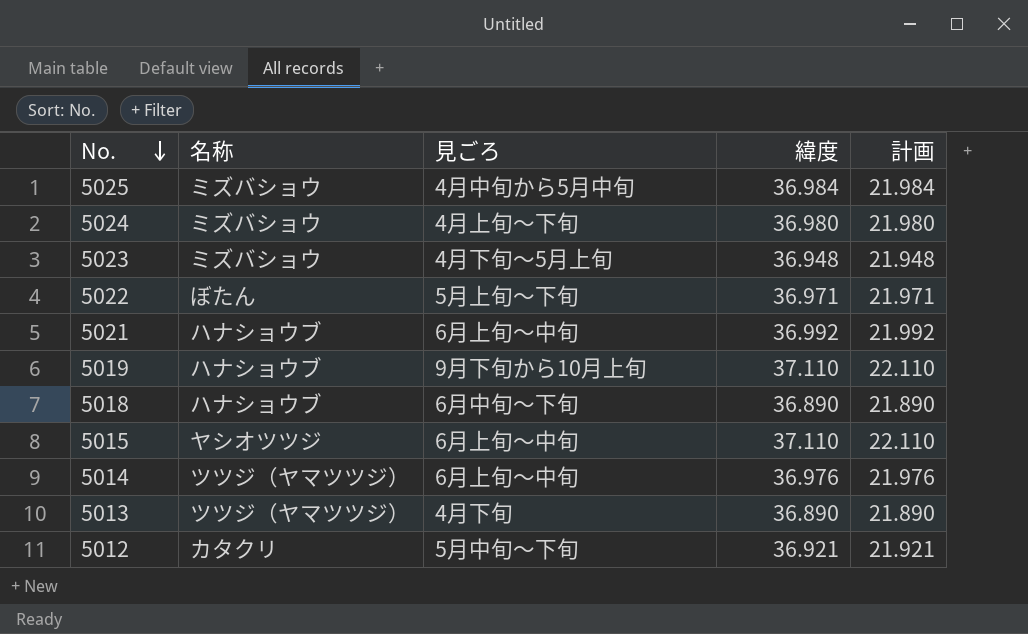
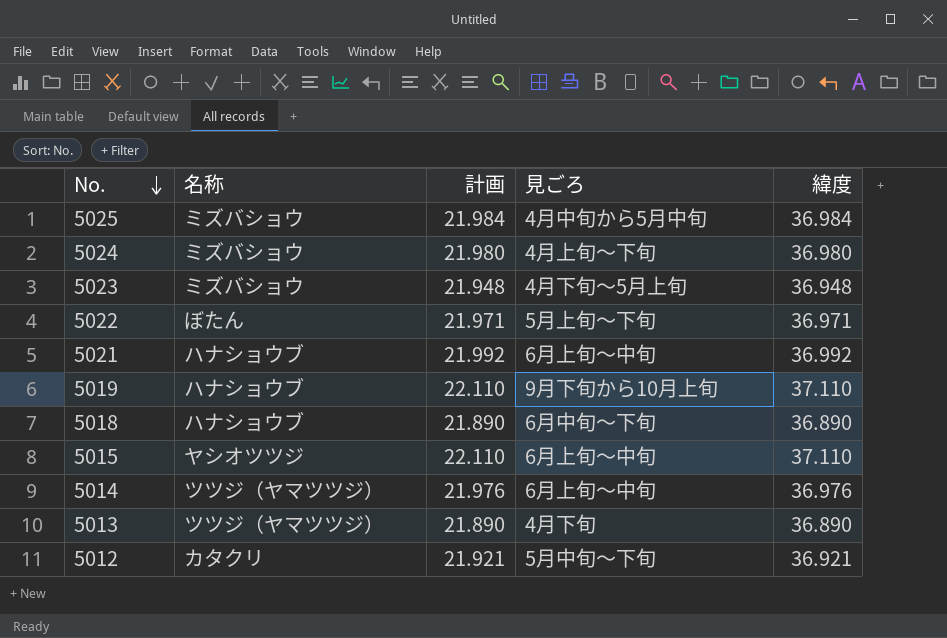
column 計画 | position: 5 -> 3

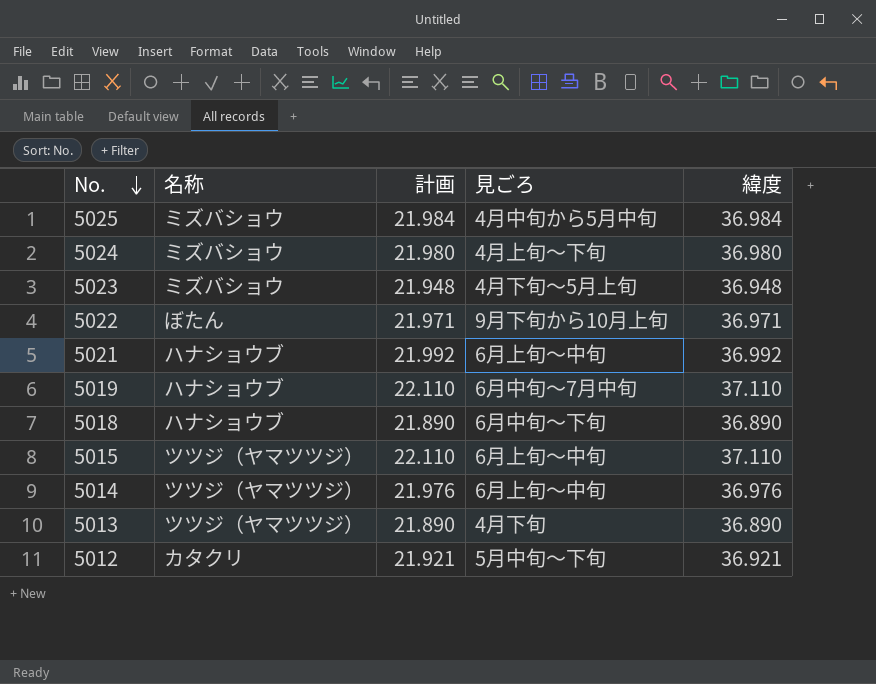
5022 | 見ごろ: 5月上旬～下旬 -> 9月下旬から10月上旬
5019 | 見ごろ: 9月下旬から10月上旬 -> 6月中旬～7月中旬
5015 | 名称: ヤシオツツジ -> ツツジ（ヤマツツジ）

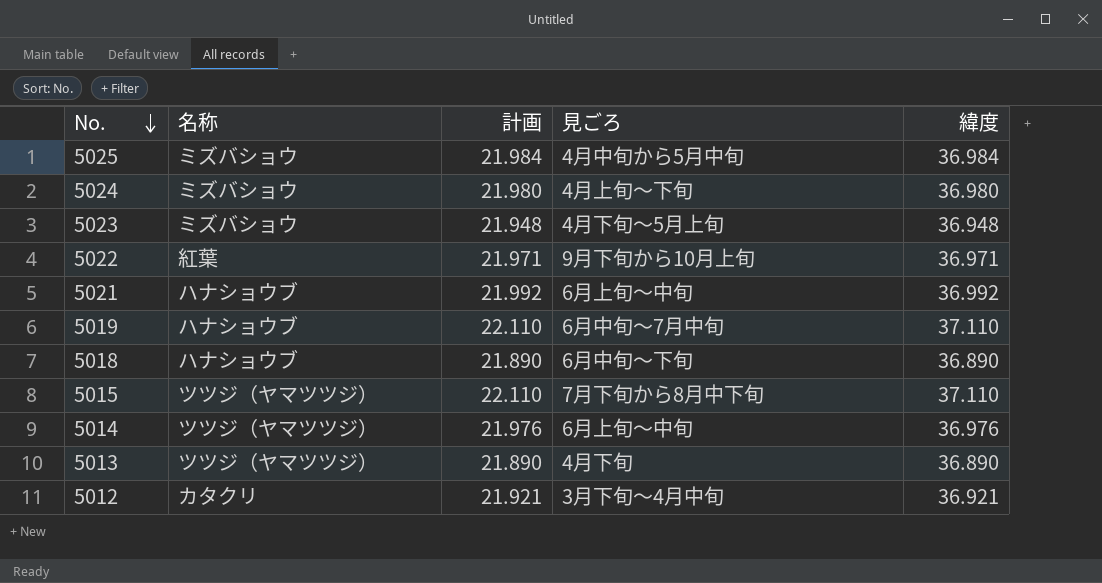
5022 | 名称: ぼたん -> 紅葉
5015 | 見ごろ: 6月上旬～中旬 -> 7月下旬から8月中下旬
5012 | 見ごろ: 5月中旬～下旬 -> 3月下旬～4月中旬

